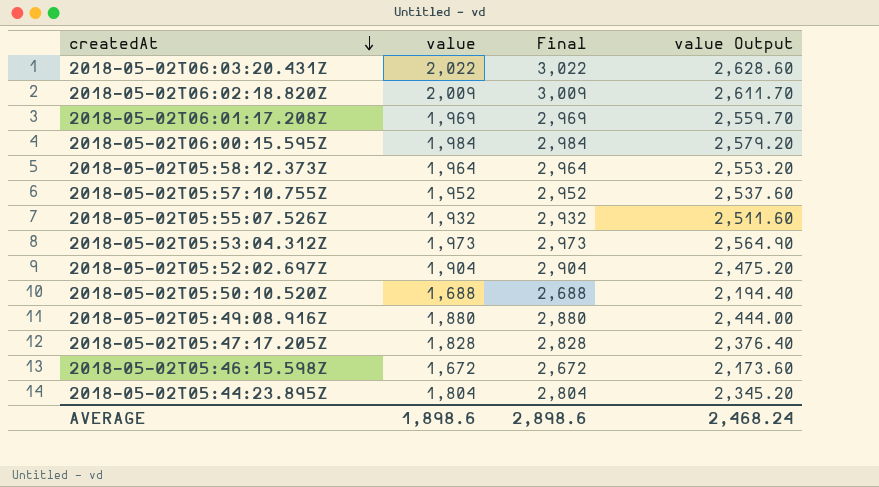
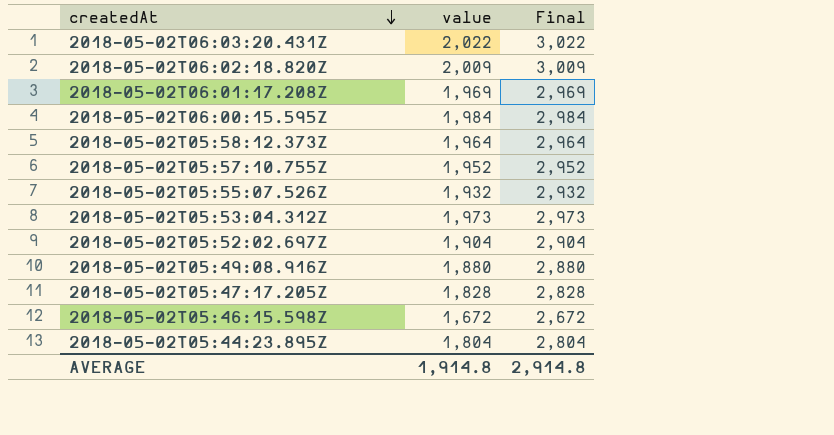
column value Output | formula: [value] * 1.3 -> none
row 2018-05-02T05:50:10.520Z: 1,688 | 2,688 | 2,194.40 -> none
AVERAGE | value: 1,898.6 -> 1,914.8
AVERAGE | Final: 2,898.6 -> 2,914.8

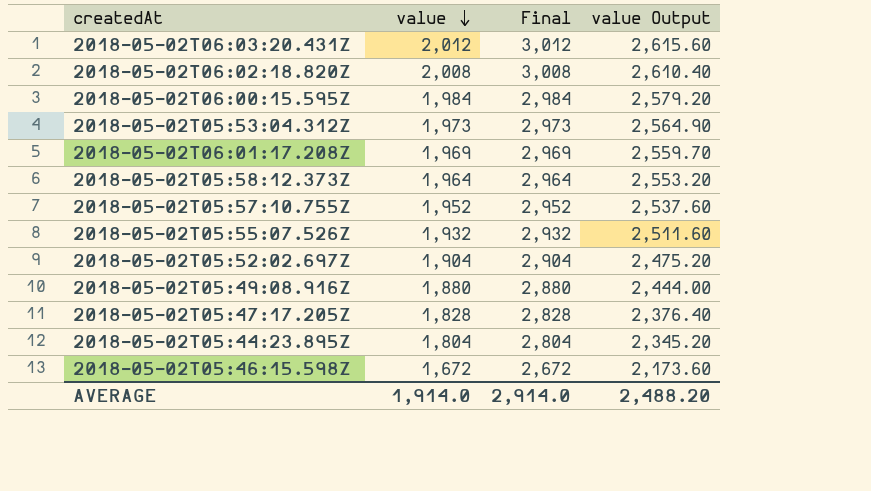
row order: createdAt descending -> value descending
column value Output | formula: none -> [value] * 1.3
2018-05-02T06:03:20.431Z | value: 2,022 -> 2,012
2018-05-02T06:03:20.431Z | Final: 3,022 -> 3,012
2018-05-02T06:02:18.820Z | value: 2,009 -> 2,008
2018-05-02T06:02:18.820Z | Final: 3,009 -> 3,008
AVERAGE | value: 1,914.8 -> 1,914.0
AVERAGE | Final: 2,914.8 -> 2,914.0

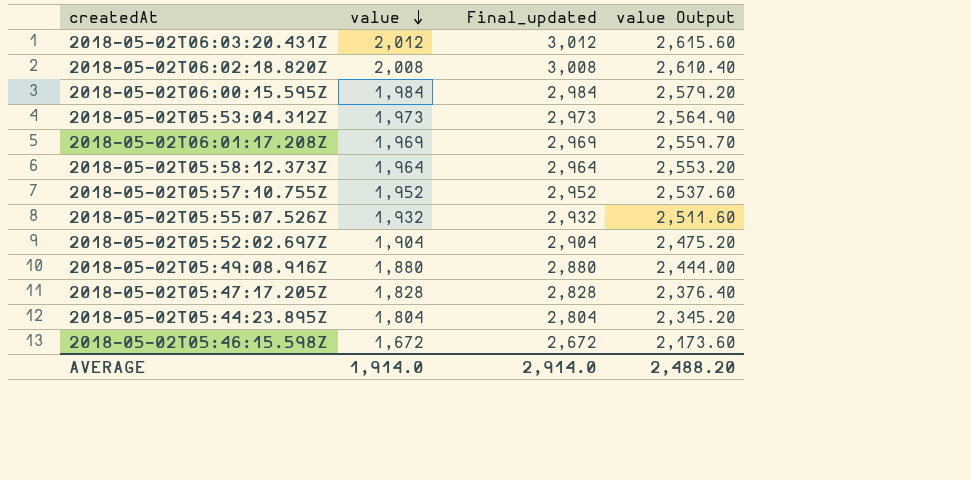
column name: Final -> Final_updated

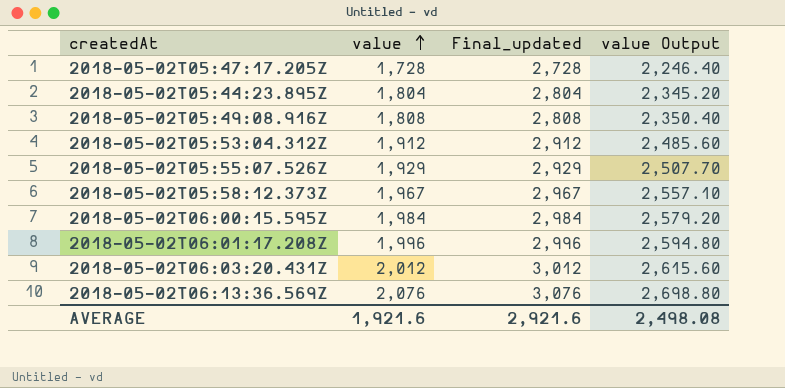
row order: value descending -> value ascending
row 2018-05-02T06:02:18.820Z: 2,008 | 3,008 | 2,610.40 -> none
row 2018-05-02T05:57:10.755Z: 1,952 | 2,952 | 2,537.60 -> none
row 2018-05-02T05:52:02.697Z: 1,904 | 2,904 | 2,475.20 -> none
row 2018-05-02T05:46:15.598Z: 1,672 | 2,672 | 2,173.60 -> none
2018-05-02T05:47:17.205Z | value: 1,828 -> 1,728
2018-05-02T05:47:17.205Z | Final_updated: 2,828 -> 2,728
2018-05-02T05:47:17.205Z | value Output: 2,376.40 -> 2,246.40
2018-05-02T05:49:08.916Z | value: 1,880 -> 1,808
2018-05-02T05:49:08.916Z | Final_updated: 2,880 -> 2,808
2018-05-02T05:49:08.916Z | value Output: 2,444.00 -> 2,350.40
2018-05-02T05:53:04.312Z | value: 1,973 -> 1,912
2018-05-02T05:53:04.312Z | Final_updated: 2,973 -> 2,912
2018-05-02T05:53:04.312Z | value Output: 2,564.90 -> 2,485.60
2018-05-02T05:55:07.526Z | value: 1,932 -> 1,929
2018-05-02T05:55:07.526Z | Final_updated: 2,932 -> 2,929
2018-05-02T05:55:07.526Z | value Output: 2,511.60 -> 2,507.70
2018-05-02T05:58:12.373Z | value: 1,964 -> 1,967
2018-05-02T05:58:12.373Z | Final_updated: 2,964 -> 2,967
2018-05-02T05:58:12.373Z | value Output: 2,553.20 -> 2,557.10
2018-05-02T06:01:17.208Z | value: 1,969 -> 1,996
2018-05-02T06:01:17.208Z | Final_updated: 2,969 -> 2,996
2018-05-02T06:01:17.208Z | value Output: 2,559.70 -> 2,594.80
row 2018-05-02T06:13:36.569Z: none -> 2,076 | 3,076 | 2,698.80
AVERAGE | value: 1,914.0 -> 1,921.6
AVERAGE | Final_updated: 2,914.0 -> 2,921.6
AVERAGE | value Output: 2,488.20 -> 2,498.08

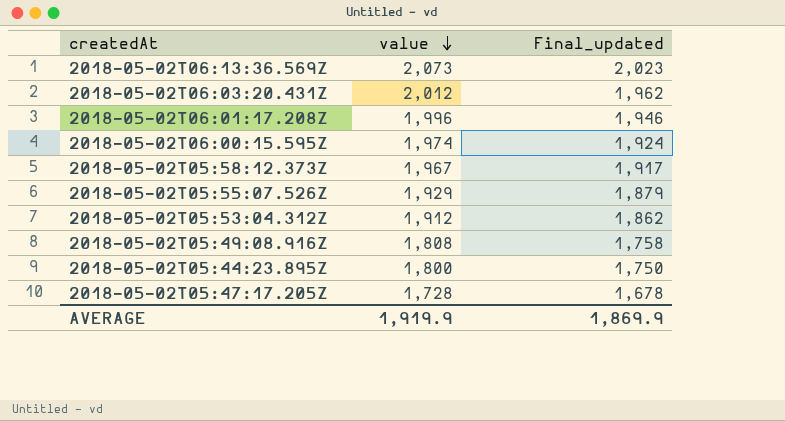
row order: value ascending -> value descending
column value Output | formula: [value] * 1.3 -> none
column Final_updated | formula: [value] + 1000 -> [value] - 50
2018-05-02T06:13:36.569Z | value: 2,076 -> 2,073
2018-05-02T06:00:15.595Z | value: 1,984 -> 1,974
2018-05-02T05:44:23.895Z | value: 1,804 -> 1,800
AVERAGE | value: 1,921.6 -> 1,919.9
AVERAGE | Final_updated: 2,921.6 -> 1,869.9

